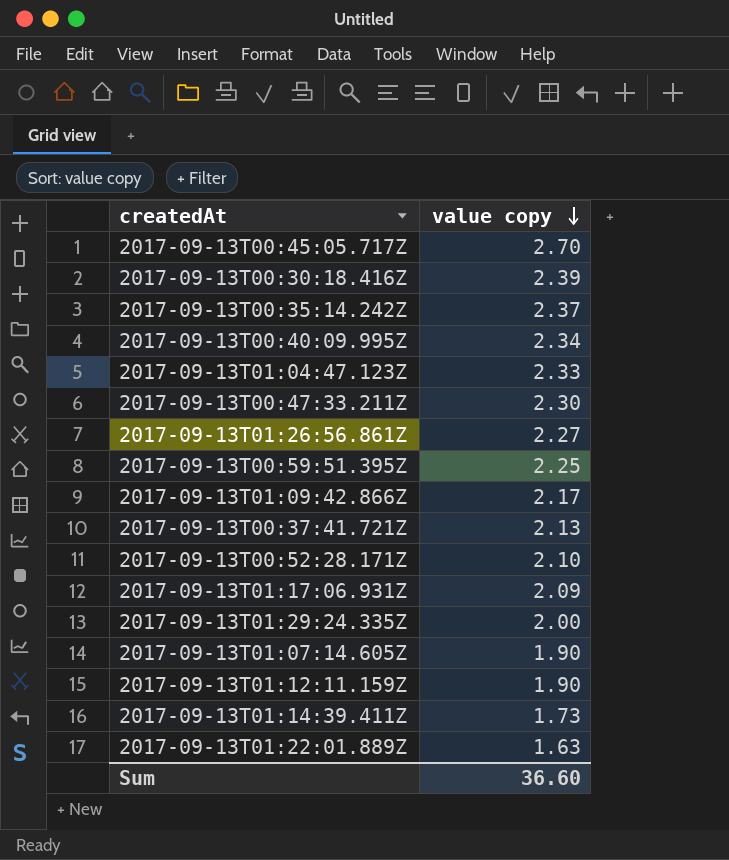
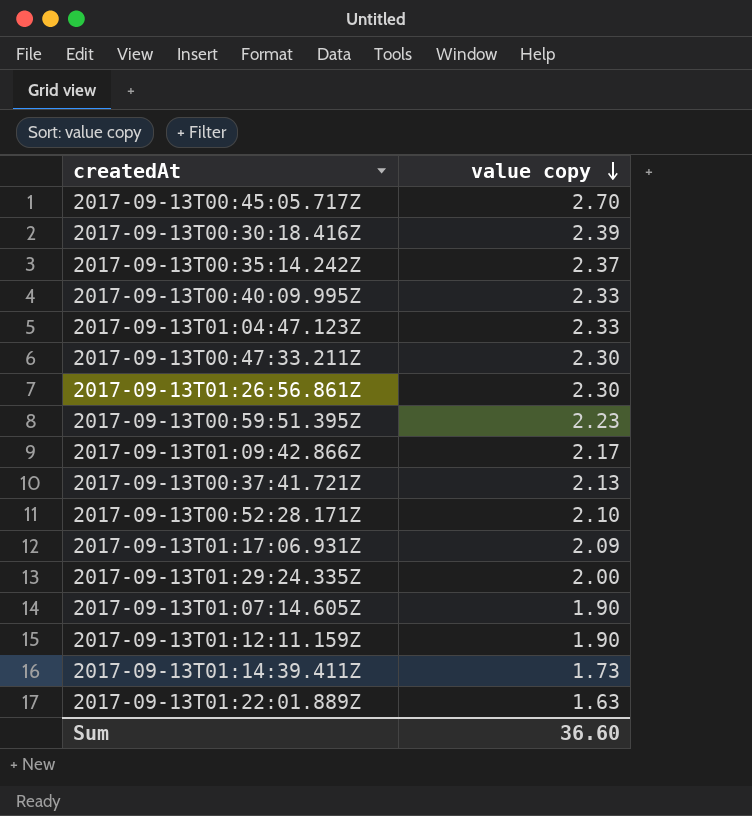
2017-09-13T00:40:09.995Z | value copy: 2.34 -> 2.33
2017-09-13T01:26:56.861Z | value copy: 2.27 -> 2.30
2017-09-13T00:59:51.395Z | value copy: 2.25 -> 2.23

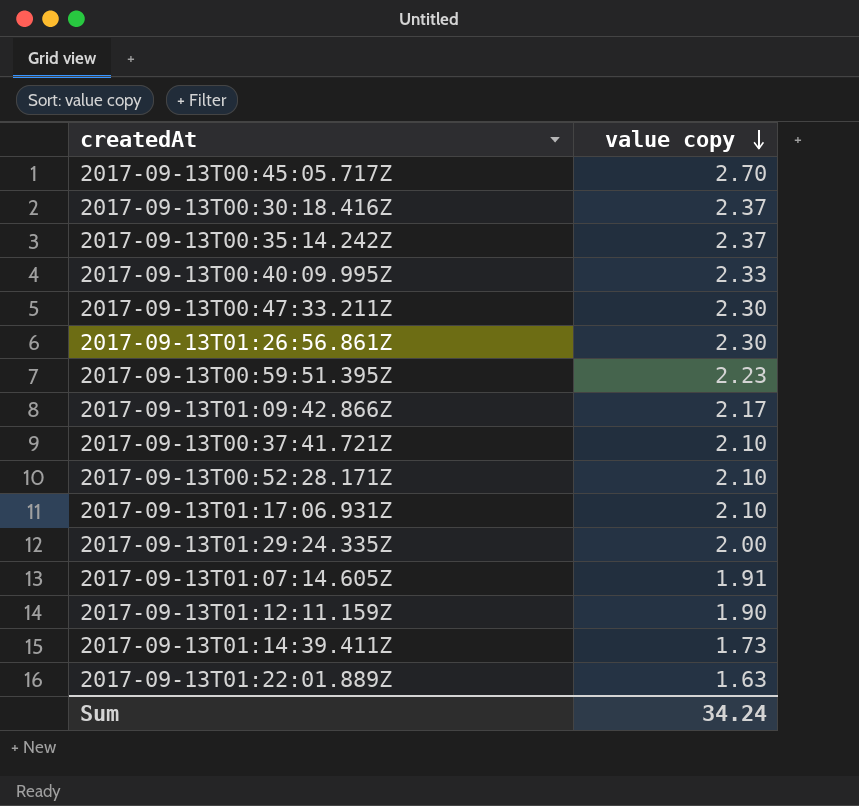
row 2017-09-13T01:04:47.123Z: 2.33 -> none
2017-09-13T00:30:18.416Z | value copy: 2.39 -> 2.37
2017-09-13T00:37:41.721Z | value copy: 2.13 -> 2.10
2017-09-13T01:17:06.931Z | value copy: 2.09 -> 2.10
2017-09-13T01:07:14.605Z | value copy: 1.90 -> 1.91
Sum | value copy: 36.60 -> 34.24

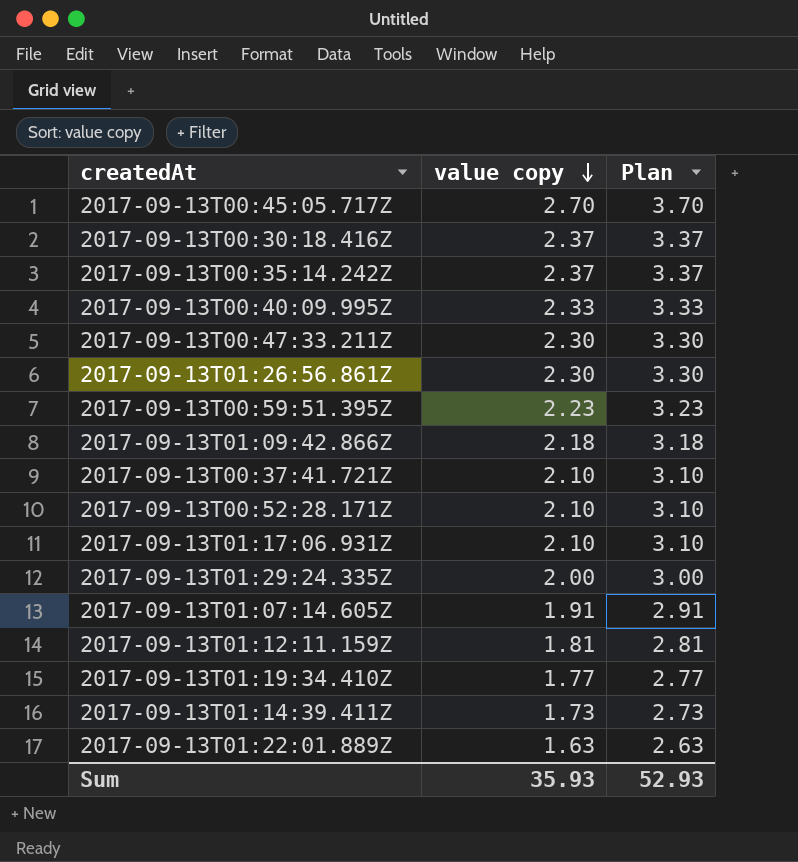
column Plan | formula: none -> [value copy] + 1
2017-09-13T01:09:42.866Z | value copy: 2.17 -> 2.18
2017-09-13T01:12:11.159Z | value copy: 1.90 -> 1.81
row 2017-09-13T01:19:34.410Z: none -> 1.77 | 2.77
Sum | value copy: 34.24 -> 35.93

